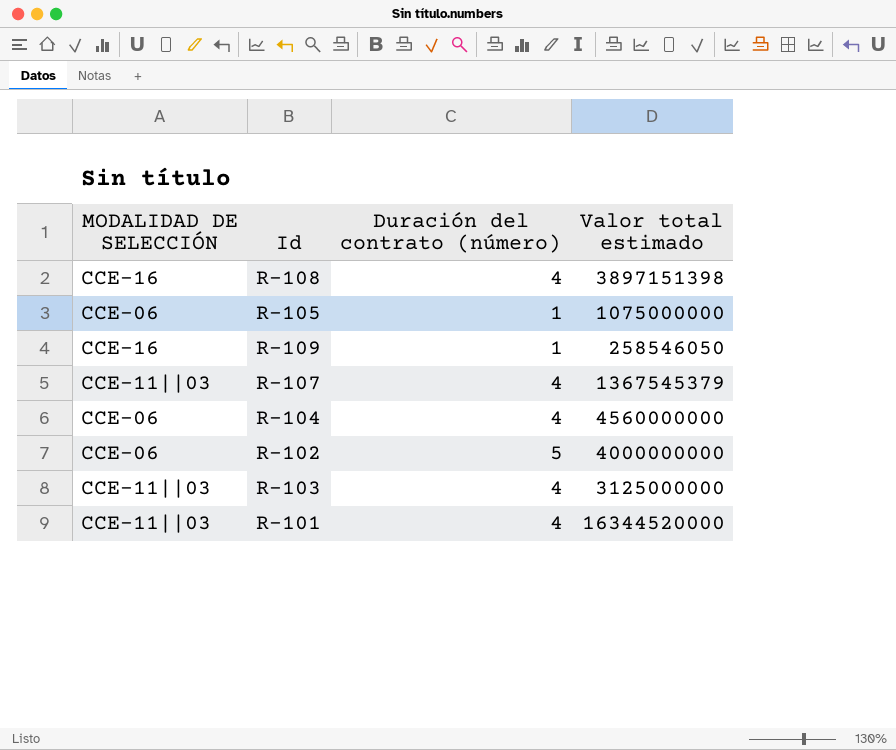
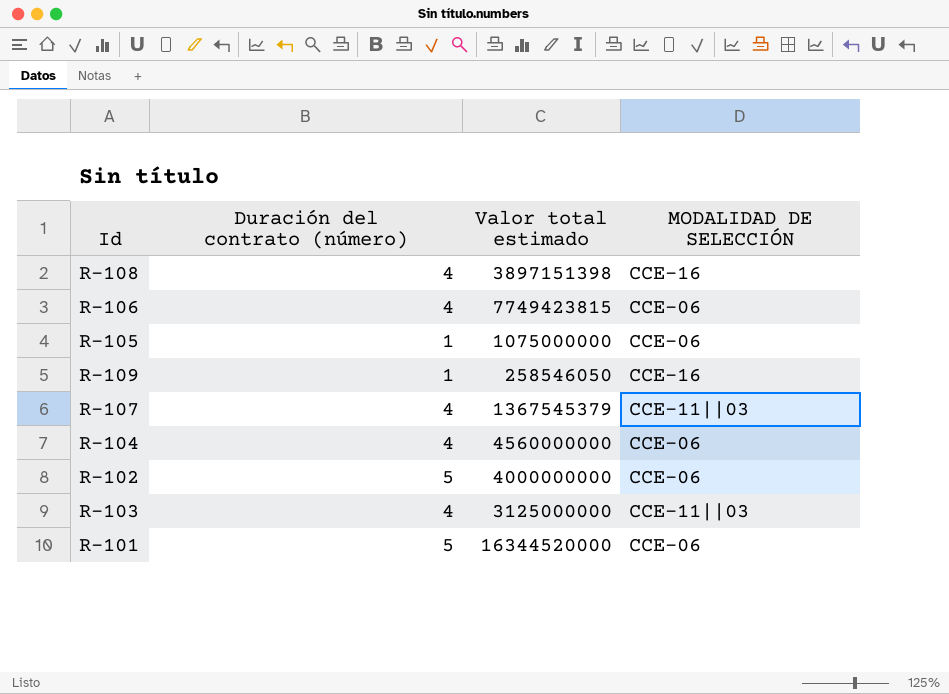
column MODALIDAD DE SELECCIÓN | position: 1 -> 4
row R-106: none -> 4 | 7749423815 | CCE-06
R-101 | Duración del contrato (número): 4 -> 5
R-101 | MODALIDAD DE SELECCIÓN: CCE-11||03 -> CCE-06

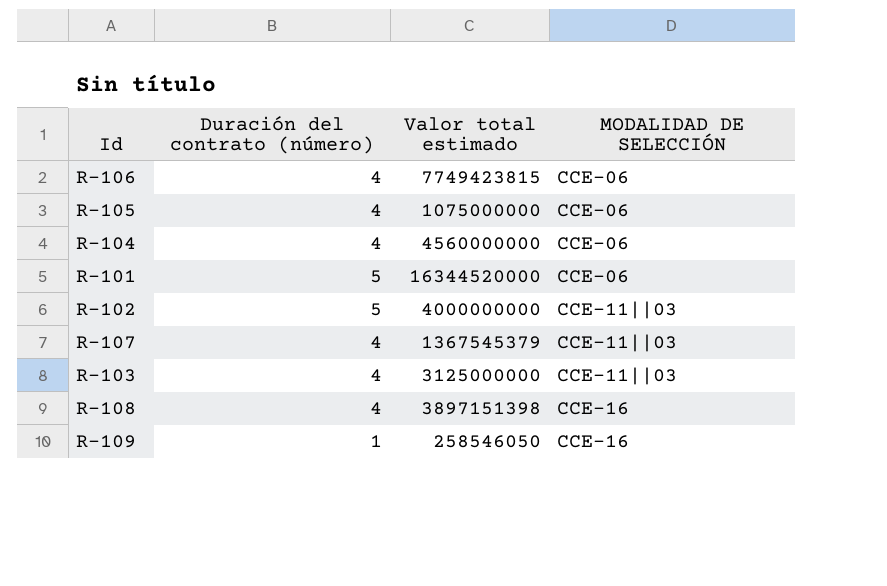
row order: none -> MODALIDAD DE SELECCIÓN ascending
R-105 | Duración del contrato (número): 1 -> 4
R-102 | MODALIDAD DE SELECCIÓN: CCE-06 -> CCE-11||03

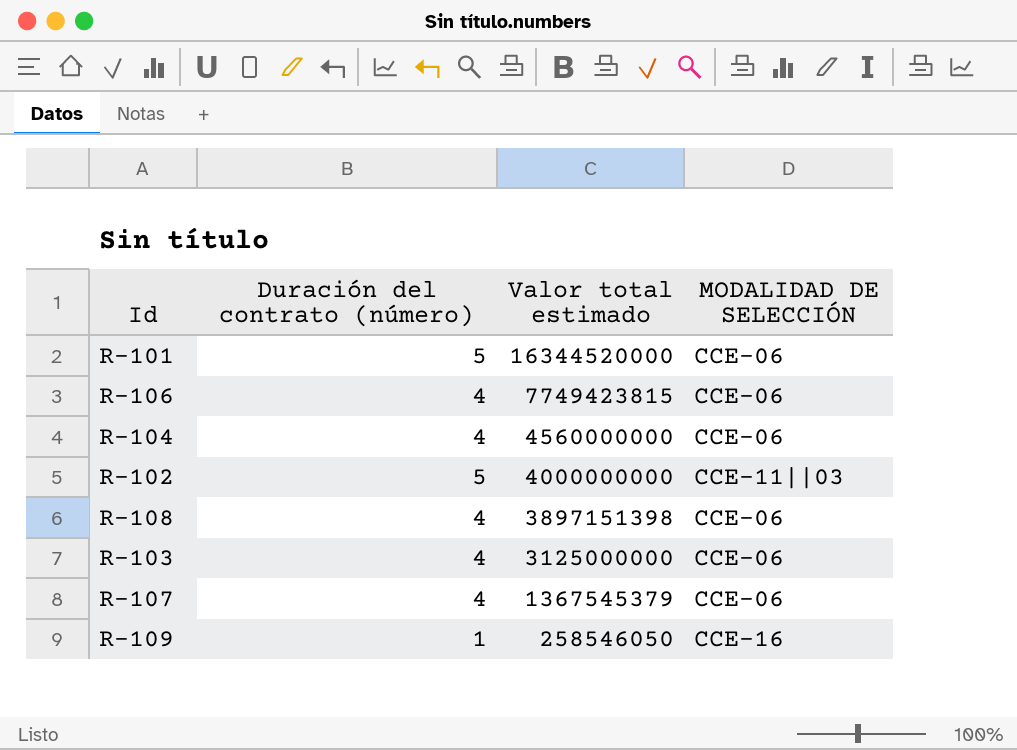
row order: MODALIDAD DE SELECCIÓN ascending -> Valor total estimado descending
row R-105: 4 | 1075000000 | CCE-06 -> none
R-108 | MODALIDAD DE SELECCIÓN: CCE-16 -> CCE-06
R-103 | MODALIDAD DE SELECCIÓN: CCE-11||03 -> CCE-06
R-107 | MODALIDAD DE SELECCIÓN: CCE-11||03 -> CCE-06

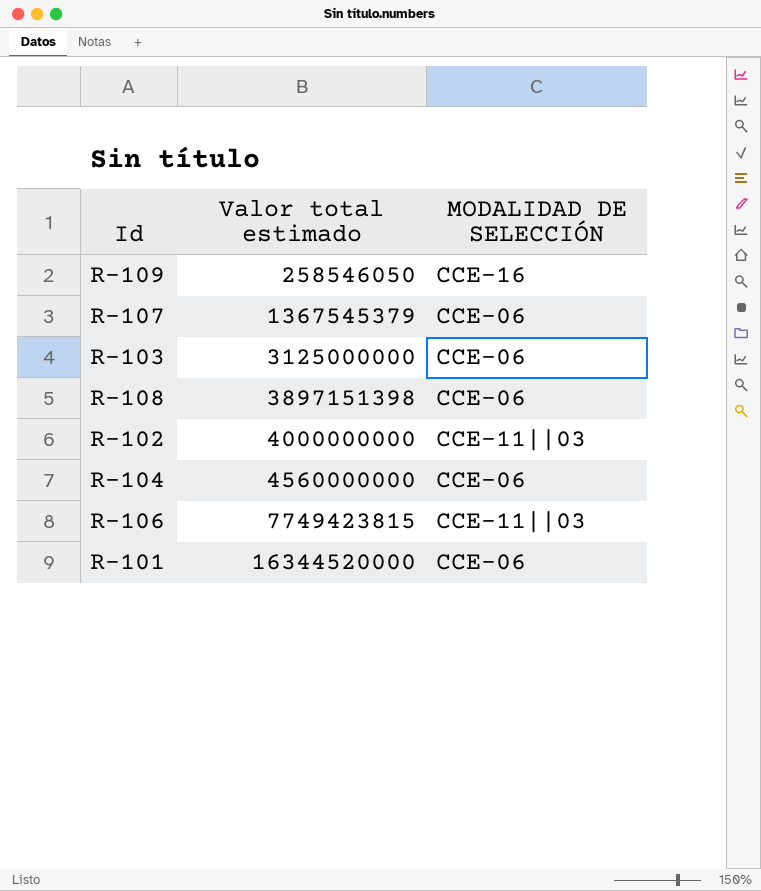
row order: Valor total estimado descending -> Valor total estimado ascending
column Duración del contrato (número) | position: 2 -> none
R-106 | MODALIDAD DE SELECCIÓN: CCE-06 -> CCE-11||03

